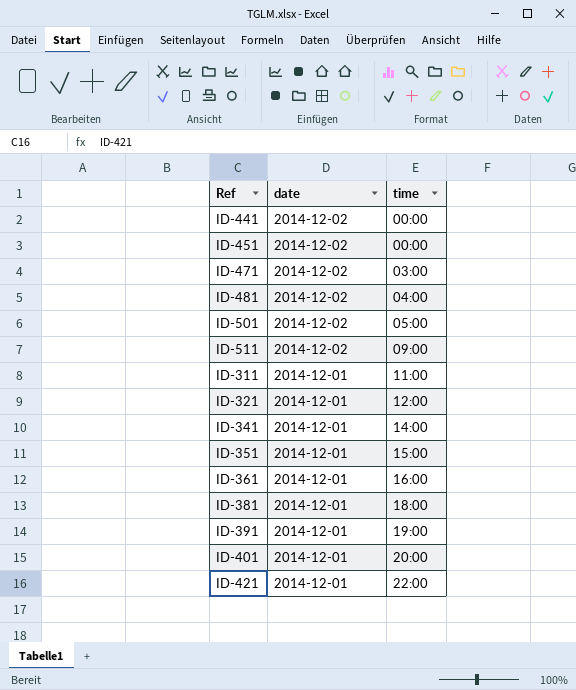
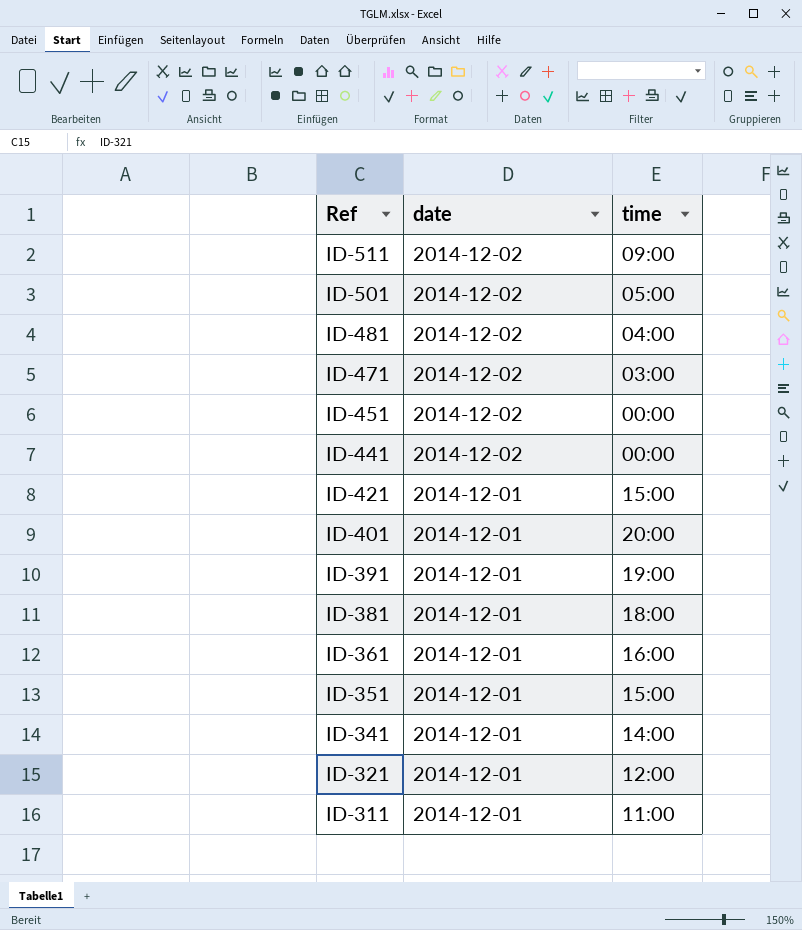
row order: date descending -> Ref descending
ID-421 | time: 22:00 -> 15:00

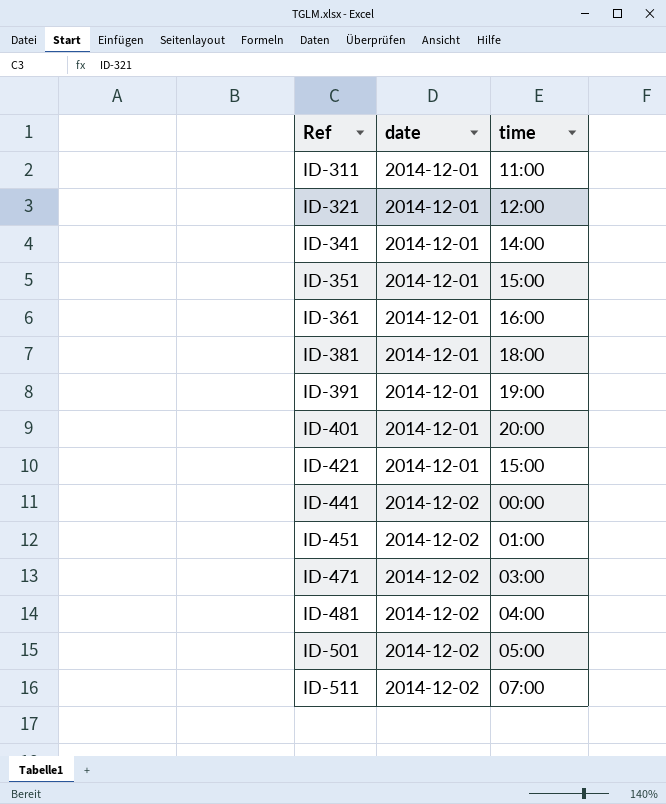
row order: Ref descending -> Ref ascending
ID-451 | time: 00:00 -> 01:00
ID-511 | time: 09:00 -> 07:00

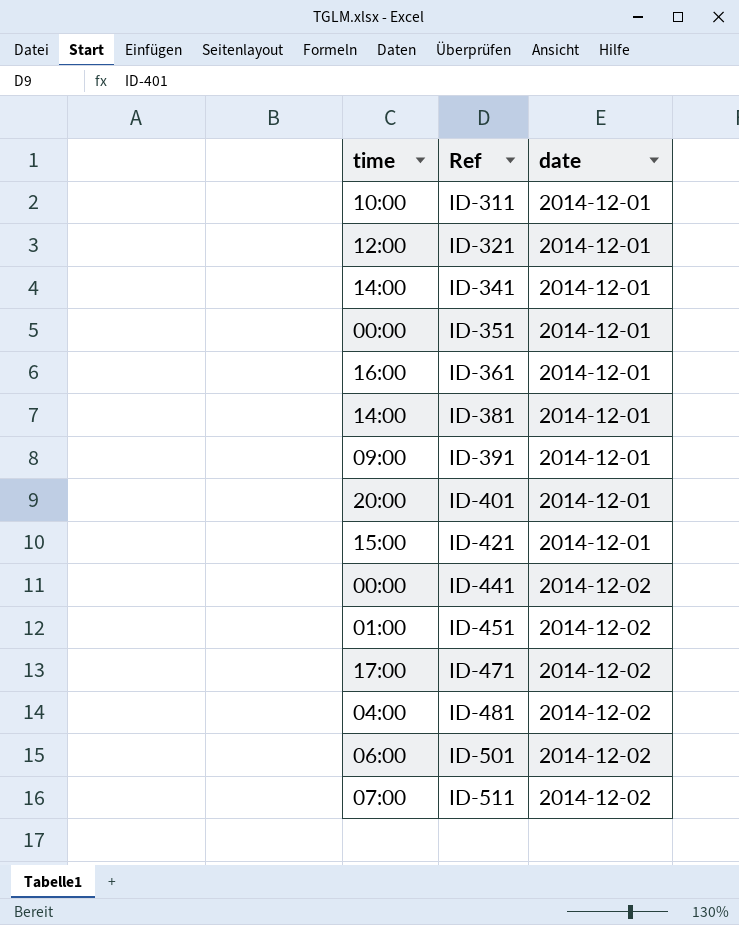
column time | position: 3 -> 1
ID-311 | time: 11:00 -> 10:00
ID-351 | time: 15:00 -> 00:00
ID-381 | time: 18:00 -> 14:00
ID-391 | time: 19:00 -> 09:00
ID-471 | time: 03:00 -> 17:00
ID-501 | time: 05:00 -> 06:00

